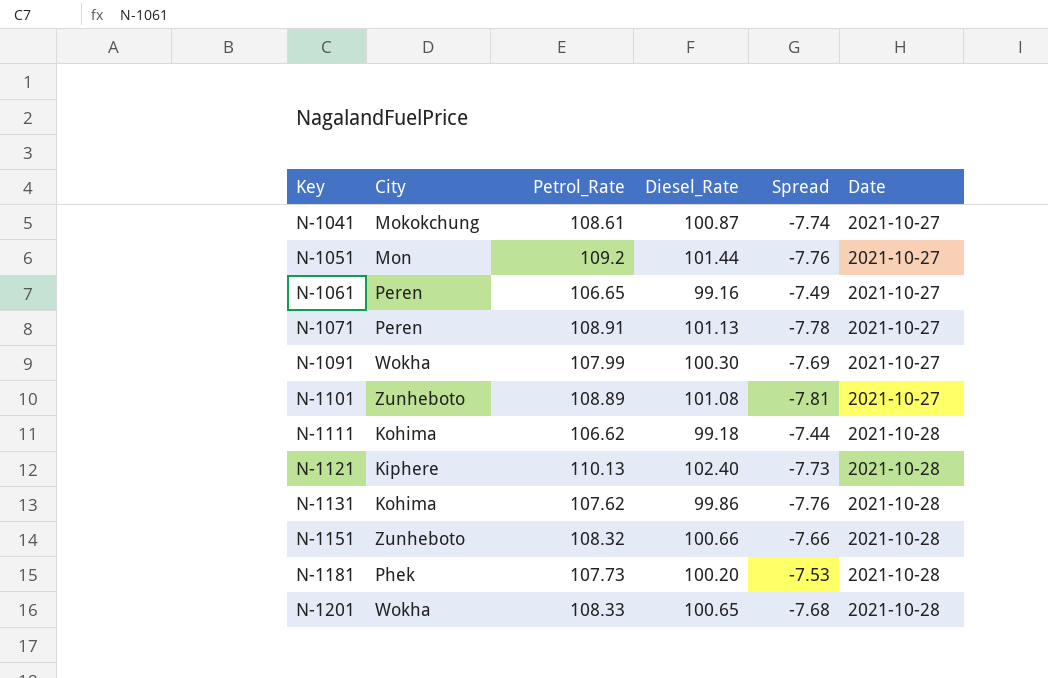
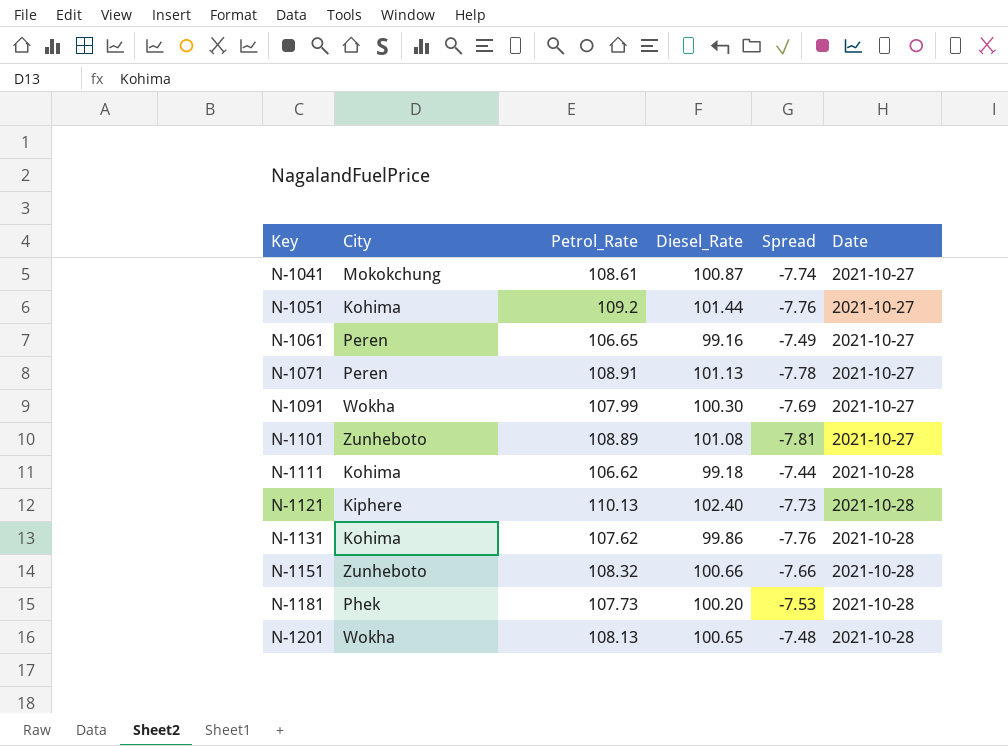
N-1051 | City: Mon -> Kohima
N-1201 | Petrol_Rate: 108.33 -> 108.13
N-1201 | Spread: -7.68 -> -7.48

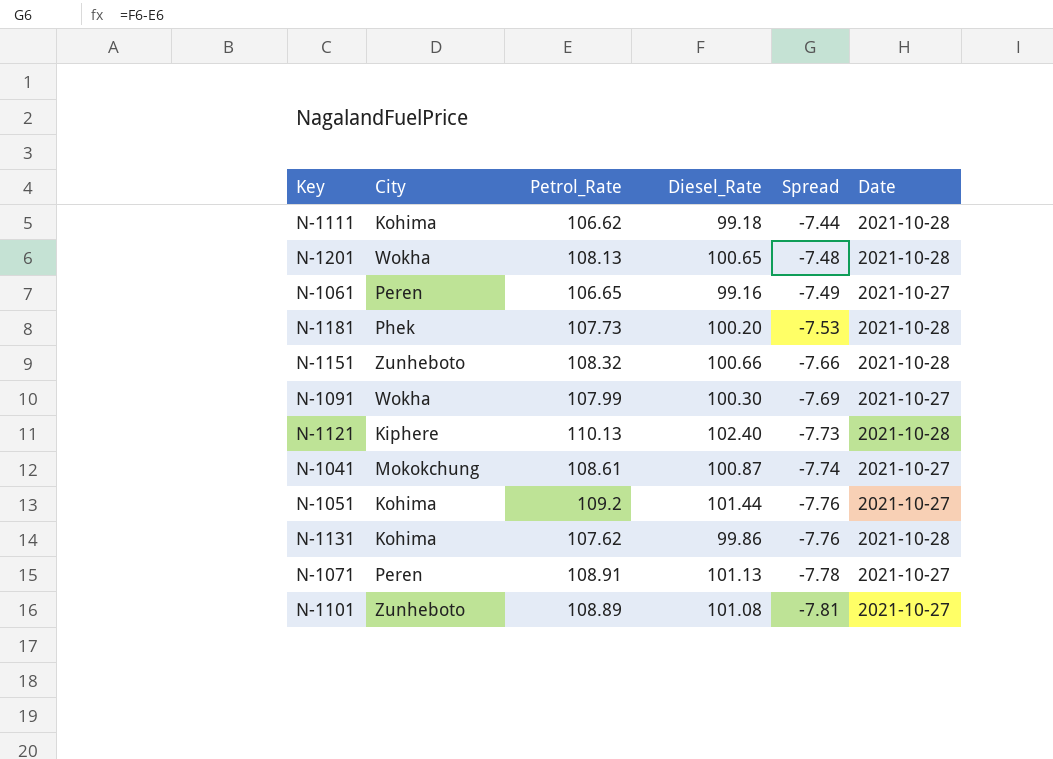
row order: Key ascending -> Spread descending

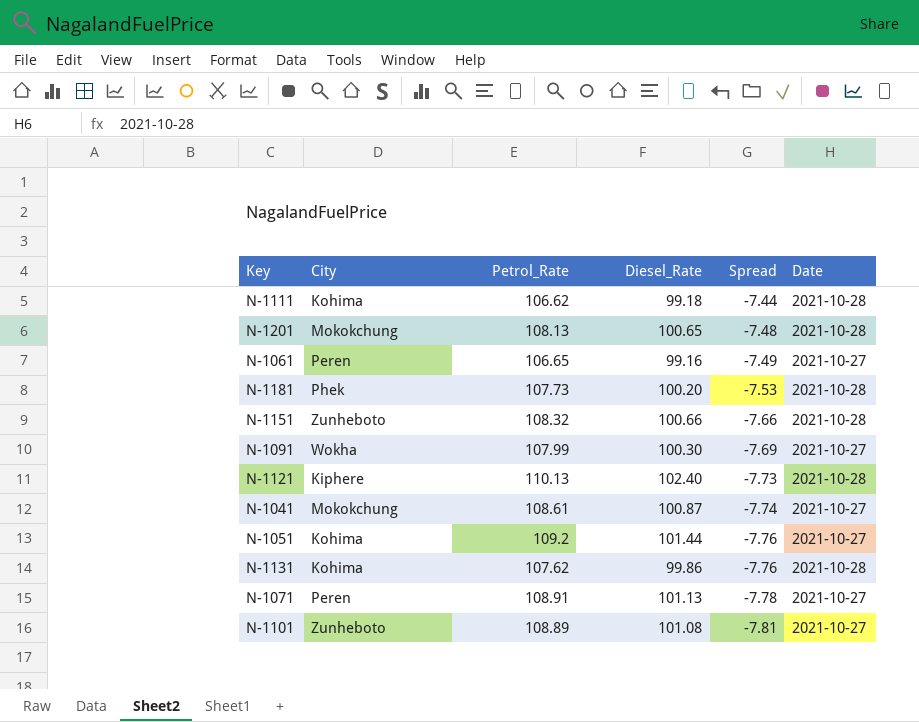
N-1201 | City: Wokha -> Mokokchung

